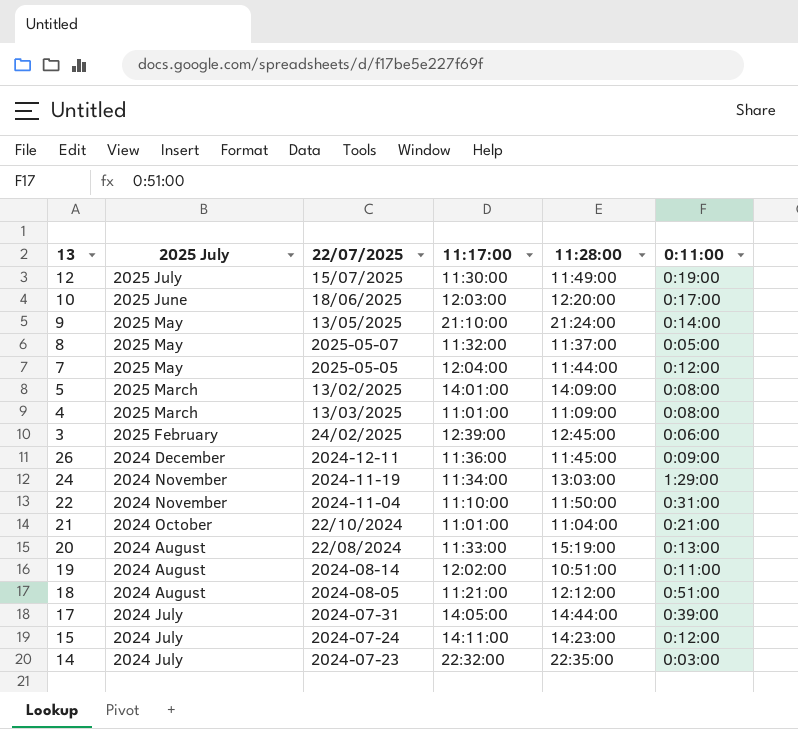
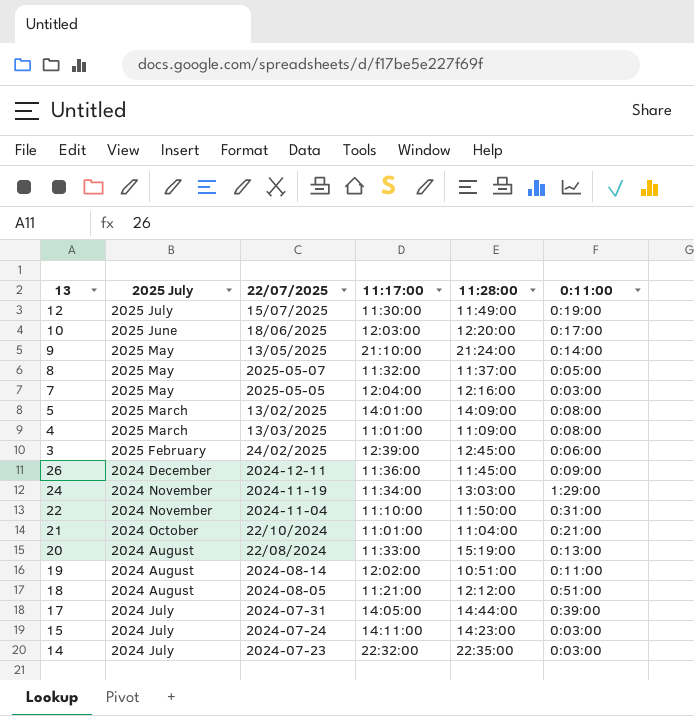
7 | 11:28:00: 11:44:00 -> 12:16:00
7 | 0:11:00: 0:12:00 -> 0:03:00
15 | 0:11:00: 0:12:00 -> 0:03:00

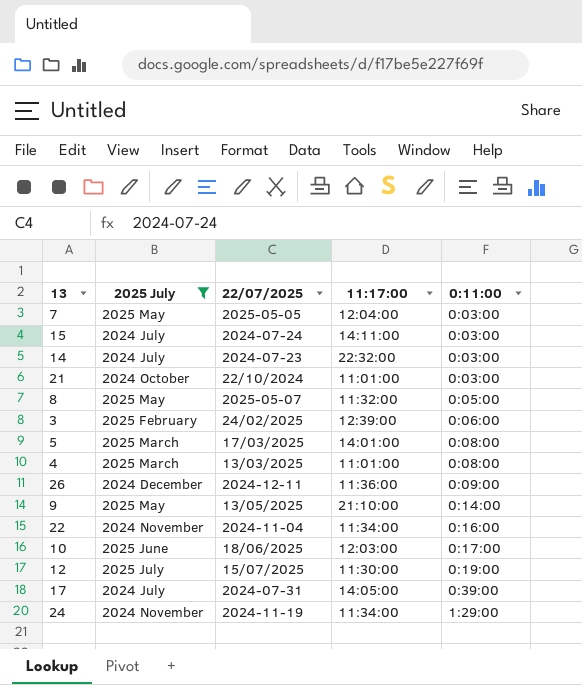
filter: none -> 2025 July != 2024 August
row order: 2025 July descending -> 0:11:00 ascending
column 11:28:00 | position: 5 -> none
21 | 0:11:00: 0:21:00 -> 0:03:00
5 | 22/07/2025: 13/02/2025 -> 17/03/2025
22 | 11:17:00: 11:10:00 -> 11:34:00
22 | 0:11:00: 0:31:00 -> 0:16:00

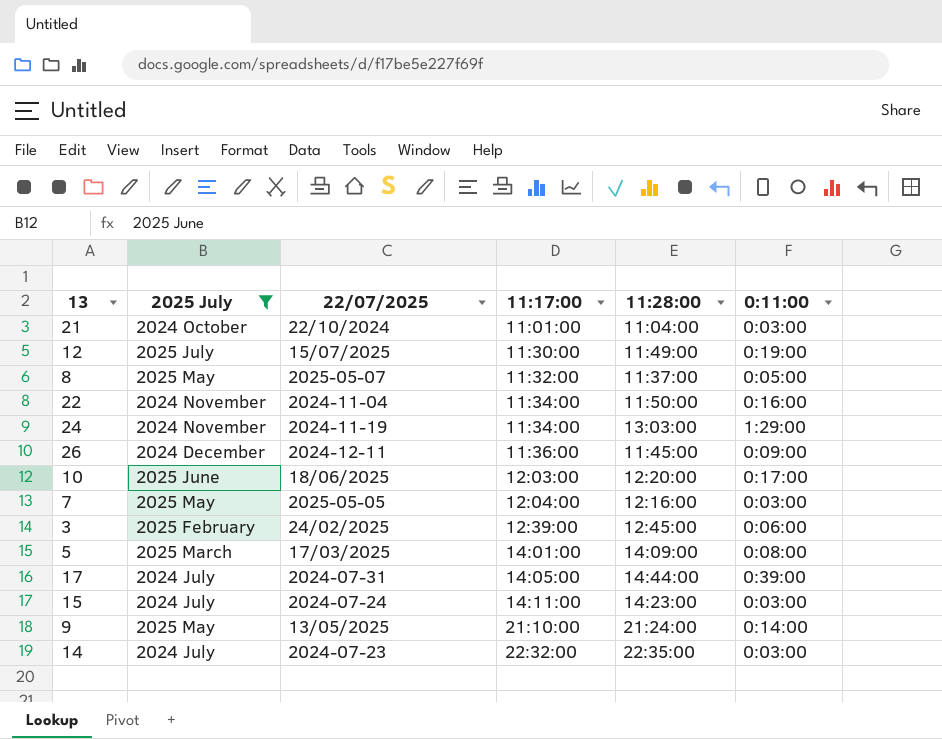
row order: 0:11:00 ascending -> 11:17:00 ascending
column 11:28:00 | position: none -> 5
row 4: 2025 March | 13/03/2025 | 11:01:00 | 0:08:00 -> none

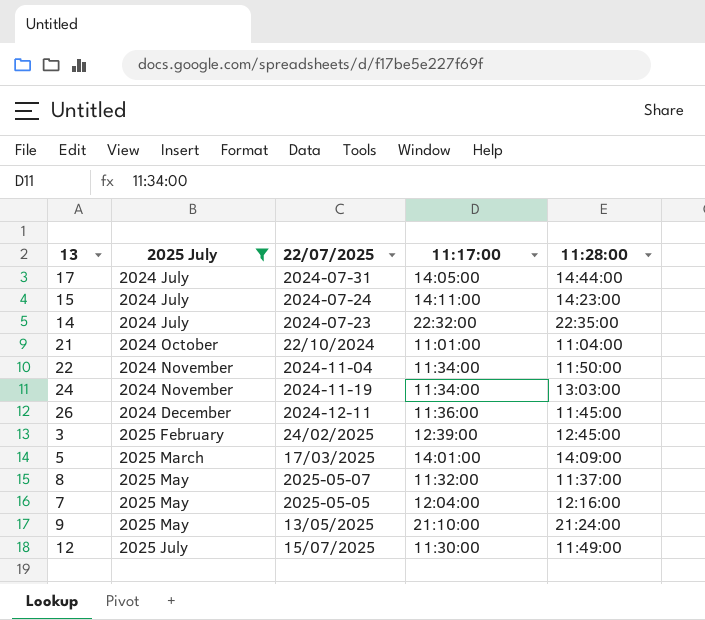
row order: 11:17:00 ascending -> 2025 July ascending
column 0:11:00 | position: 6 -> none
row 10: 2025 June | 18/06/2025 | 12:03:00 | 12:20:00 | 0:17:00 -> none

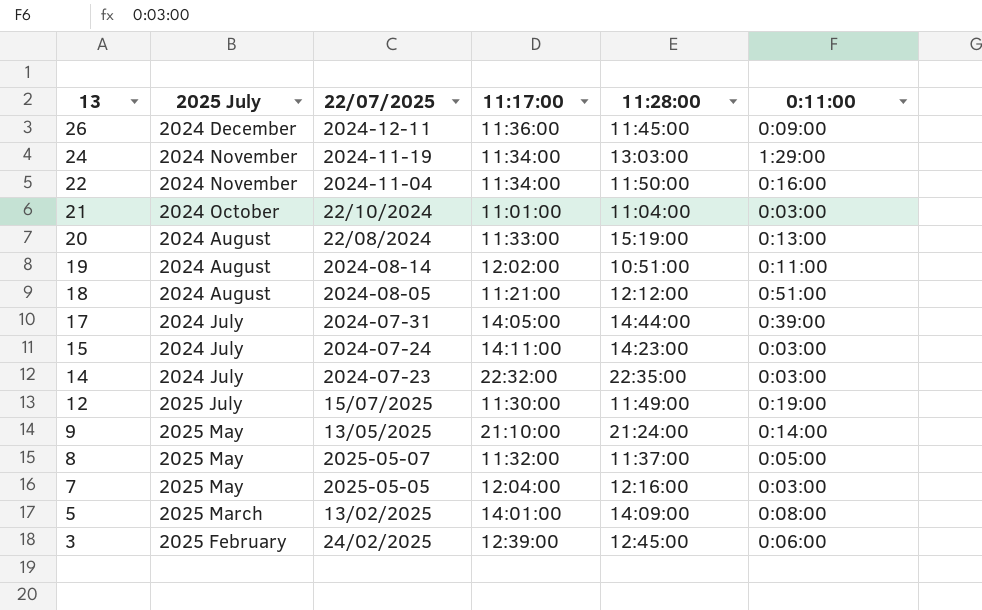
filter: 2025 July != 2024 August -> none
row order: 2025 July ascending -> 13 descending
column 0:11:00 | position: none -> 6
5 | 22/07/2025: 17/03/2025 -> 13/02/2025

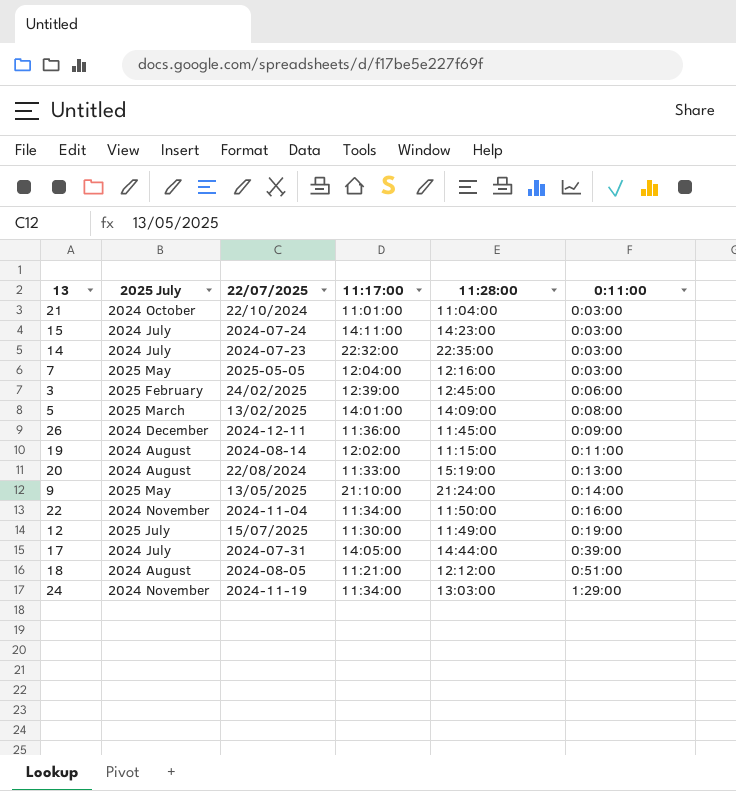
row order: 13 descending -> 0:11:00 ascending
row 8: 2025 May | 2025-05-07 | 11:32:00 | 11:37:00 | 0:05:00 -> none
19 | 11:28:00: 10:51:00 -> 11:15:00

